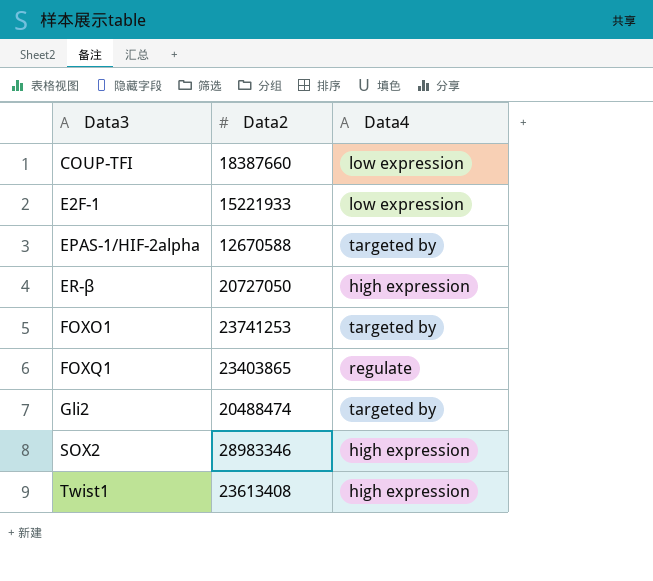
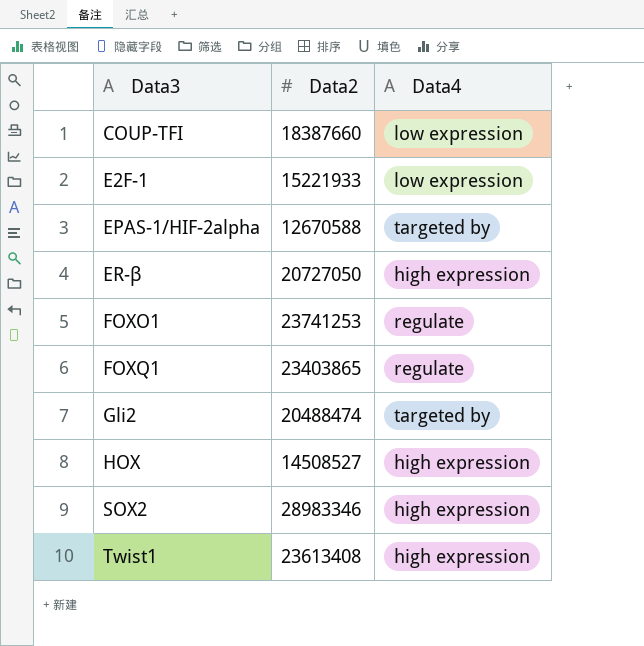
FOXO1 | Data4: targeted by -> regulate
row HOX: none -> 14508527 | high expression

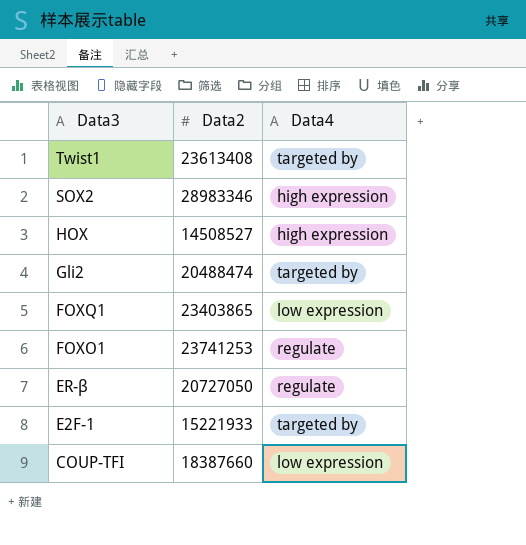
row order: Data3 ascending -> Data3 descending
row EPAS-1/HIF-2alpha: 12670588 | targeted by -> none
Twist1 | Data4: high expression -> targeted by
FOXQ1 | Data4: regulate -> low expression
ER-β | Data4: high expression -> regulate
E2F-1 | Data4: low expression -> targeted by

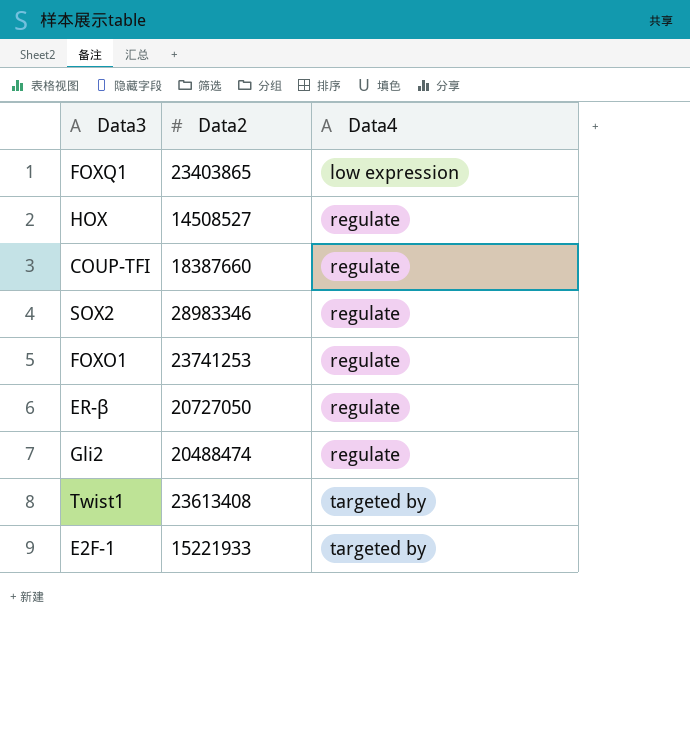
row order: Data3 descending -> Data4 ascending
HOX | Data4: high expression -> regulate
COUP-TFI | Data4: low expression -> regulate
SOX2 | Data4: high expression -> regulate
Gli2 | Data4: targeted by -> regulate

